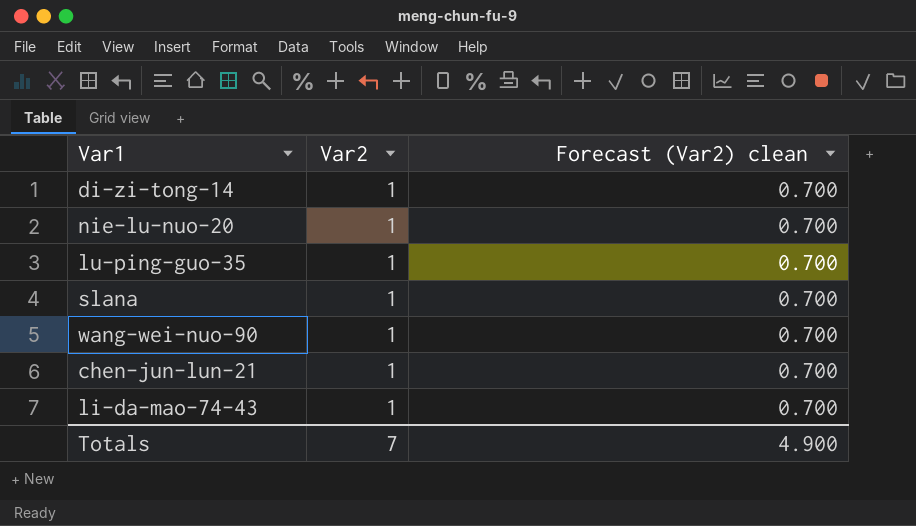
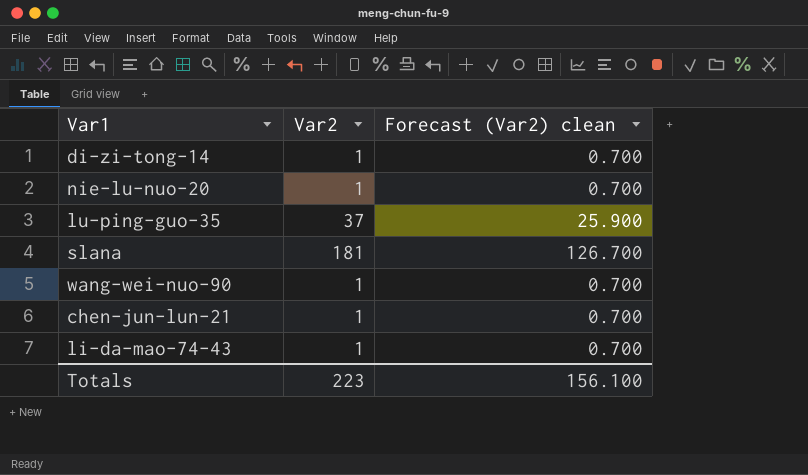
lu-ping-guo-35 | Var2: 1 -> 37
lu-ping-guo-35 | Forecast (Var2) clean: 0.700 -> 25.900
slana | Var2: 1 -> 181
slana | Forecast (Var2) clean: 0.700 -> 126.700
Totals | Var2: 7 -> 223
Totals | Forecast (Var2) clean: 4.900 -> 156.100

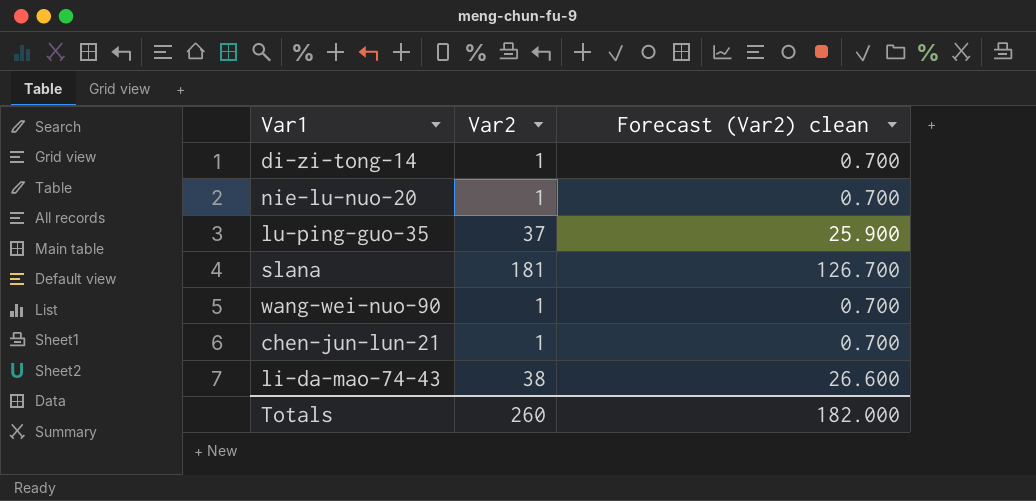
li-da-mao-74-43 | Var2: 1 -> 38
li-da-mao-74-43 | Forecast (Var2) clean: 0.700 -> 26.600
Totals | Var2: 223 -> 260
Totals | Forecast (Var2) clean: 156.100 -> 182.000

